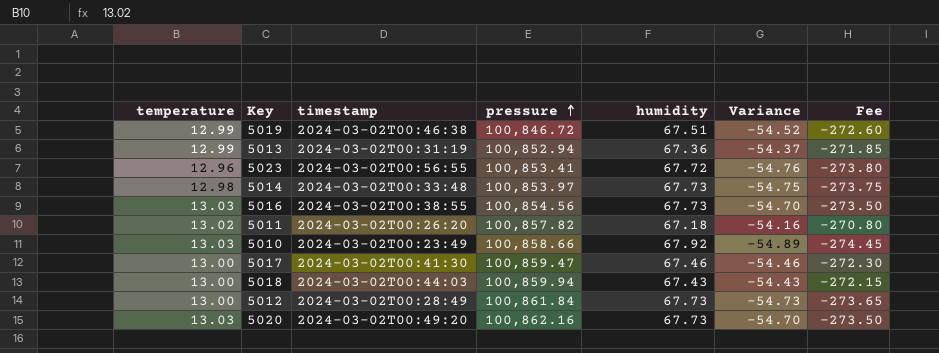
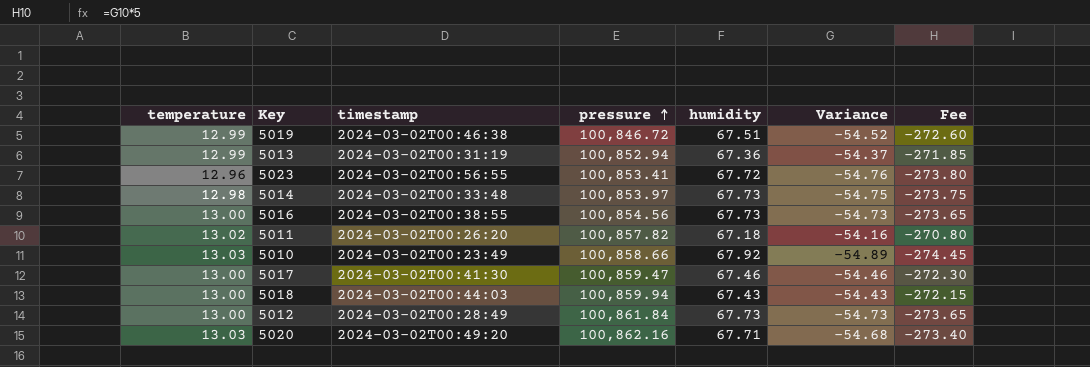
5016 | temperature: 13.03 -> 13.00
5016 | Variance: -54.70 -> -54.73
5016 | Fee: -273.50 -> -273.65
5020 | humidity: 67.73 -> 67.71
5020 | Variance: -54.70 -> -54.68
5020 | Fee: -273.50 -> -273.40

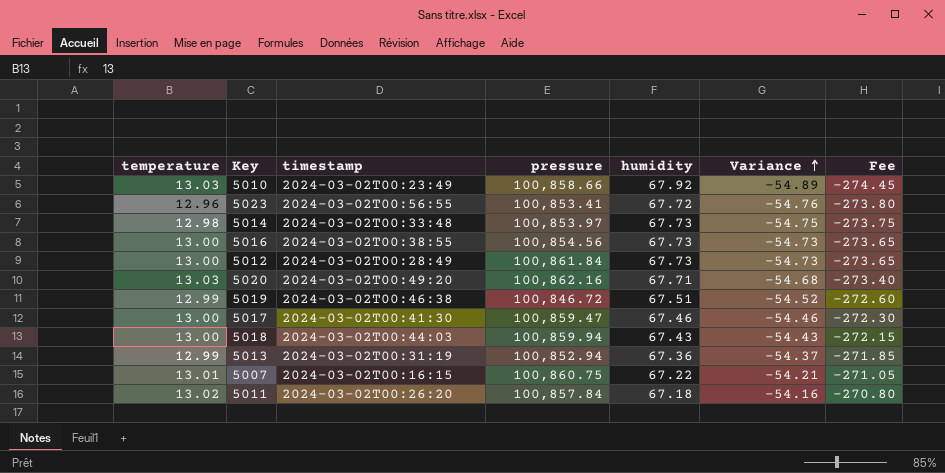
row order: pressure ascending -> Variance ascending
row 5007: none -> 13.01 | 2024-03-02T00:16:15 | 100,860.75 | 67.22 | -54.21 | -271.05
5011 | pressure: 100,857.82 -> 100,857.84

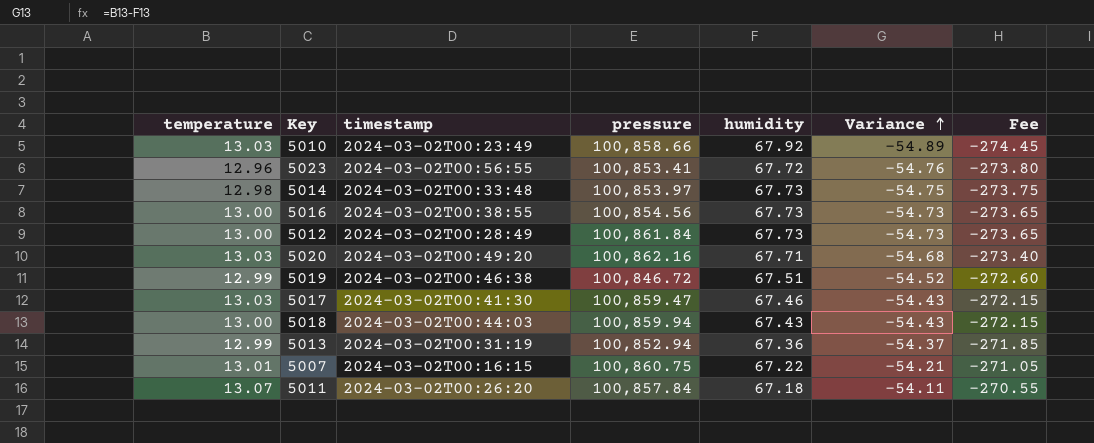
5017 | temperature: 13.00 -> 13.03
5017 | Variance: -54.46 -> -54.43
5017 | Fee: -272.30 -> -272.15
5011 | temperature: 13.02 -> 13.07
5011 | Variance: -54.16 -> -54.11
5011 | Fee: -270.80 -> -270.55

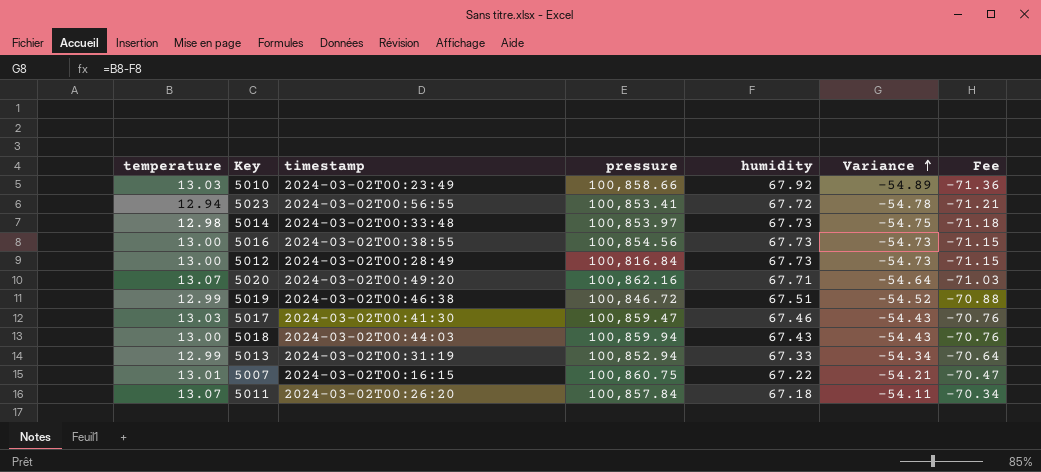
column Fee | formula: [Variance] * 5 -> [Variance] * 1.3
5023 | temperature: 12.96 -> 12.94
5023 | Variance: -54.76 -> -54.78
5012 | pressure: 100,861.84 -> 100,816.84
5020 | temperature: 13.03 -> 13.07
5020 | Variance: -54.68 -> -54.64
5013 | humidity: 67.36 -> 67.33
5013 | Variance: -54.37 -> -54.34

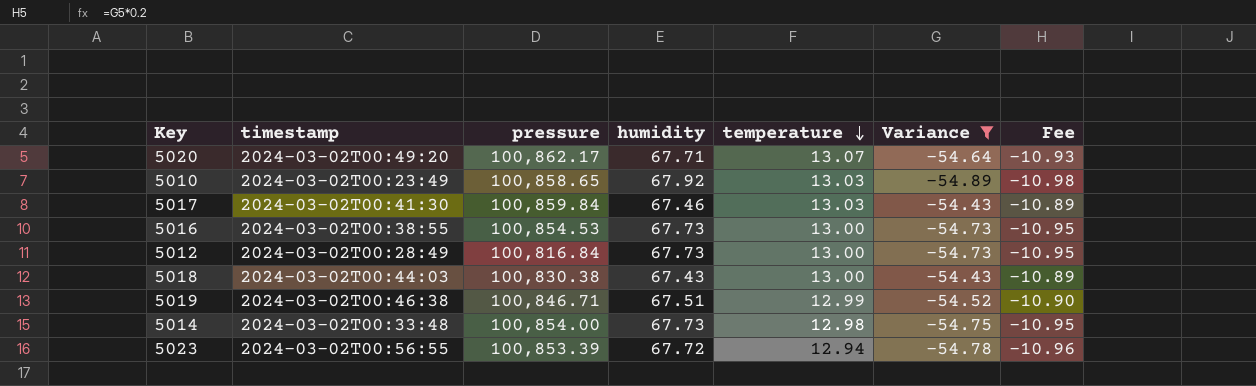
filter: none -> Variance <= -54.43
row order: Variance ascending -> temperature descending
column temperature | position: 1 -> 5
column Fee | formula: [Variance] * 1.3 -> [Variance] * 0.2
5020 | pressure: 100,862.16 -> 100,862.17
5010 | pressure: 100,858.66 -> 100,858.65
5017 | pressure: 100,859.47 -> 100,859.84
5016 | pressure: 100,854.56 -> 100,854.53
5018 | pressure: 100,859.94 -> 100,830.38
5019 | pressure: 100,846.72 -> 100,846.71
5014 | pressure: 100,853.97 -> 100,854.00
5023 | pressure: 100,853.41 -> 100,853.39

